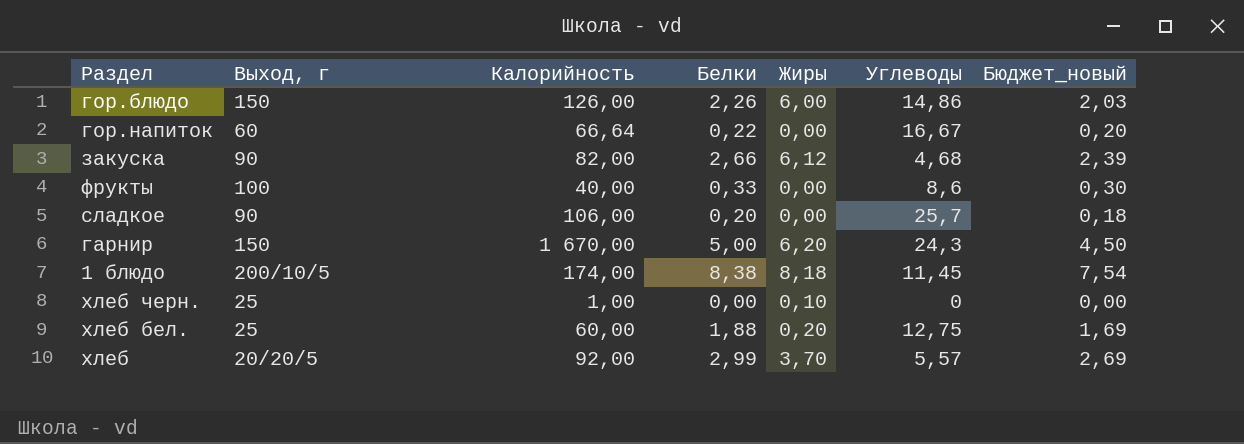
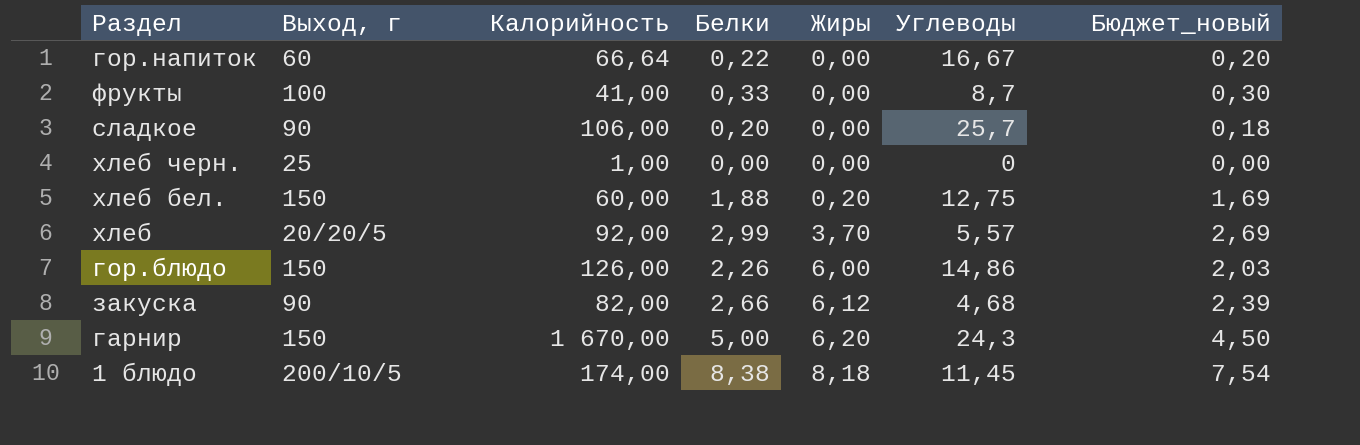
row order: none -> Жиры ascending
фрукты | Калорийность: 40,00 -> 41,00
фрукты | Углеводы: 8,6 -> 8,7
хлеб черн. | Жиры: 0,10 -> 0,00
хлеб бел. | Выход, г: 25 -> 150

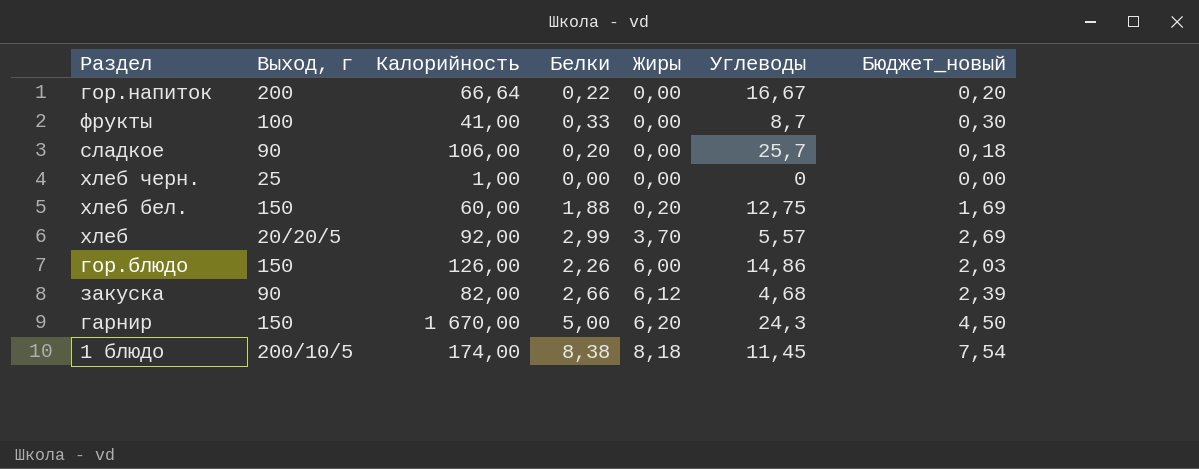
гор.напиток | Выход, г: 60 -> 200

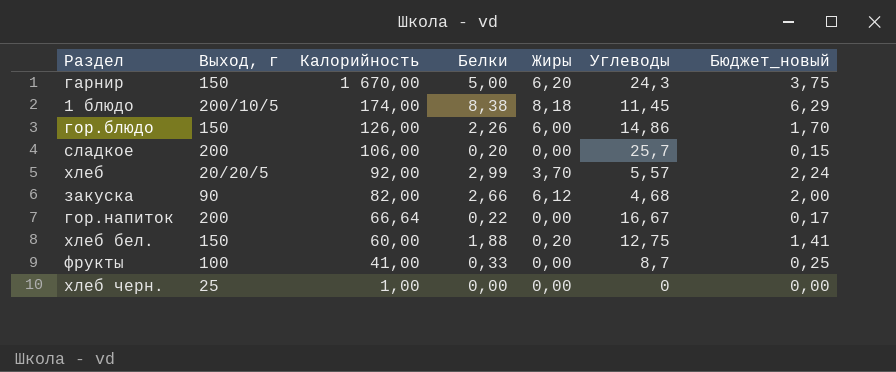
row order: Жиры ascending -> Калорийность descending
column Бюджет_новый | formula: [Белки] * 0,9 -> [Белки] * 0,75
сладкое | Выход, г: 90 -> 200

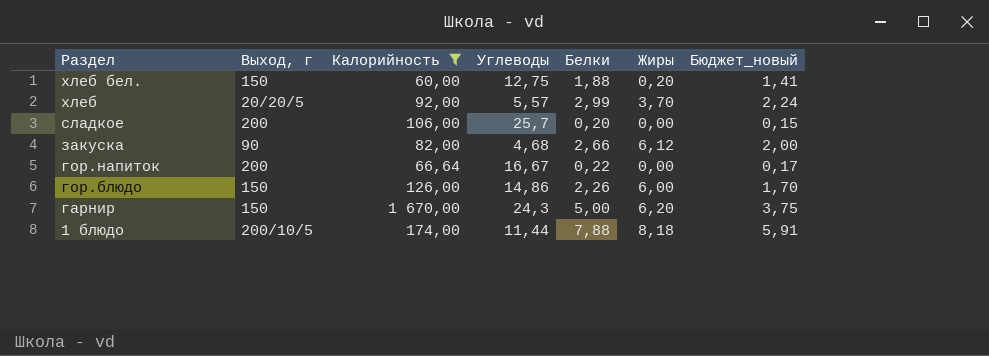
filter: none -> Калорийность >= 60,00
row order: Калорийность descending -> Раздел descending
column Углеводы | position: 6 -> 4
1 блюдо | Углеводы: 11,45 -> 11,44
1 блюдо | Белки: 8,38 -> 7,88
1 блюдо | Бюджет_новый: 6,29 -> 5,91

